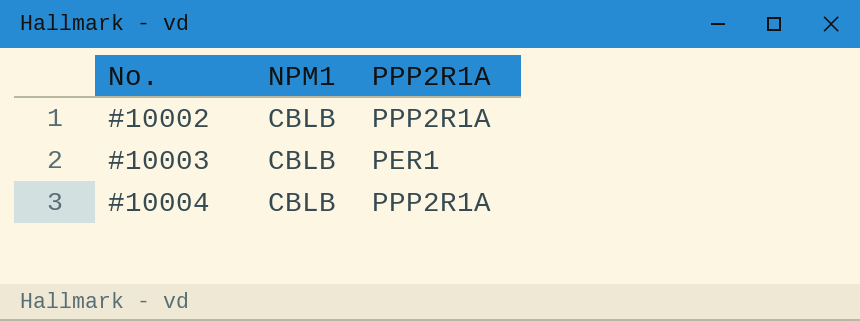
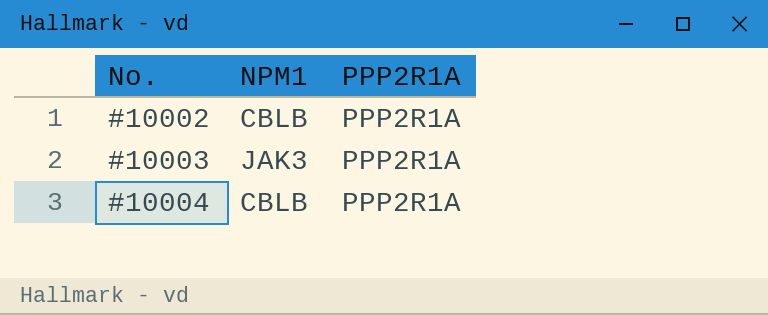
#10003 | NPM1: CBLB -> JAK3
#10003 | PPP2R1A: PER1 -> PPP2R1A

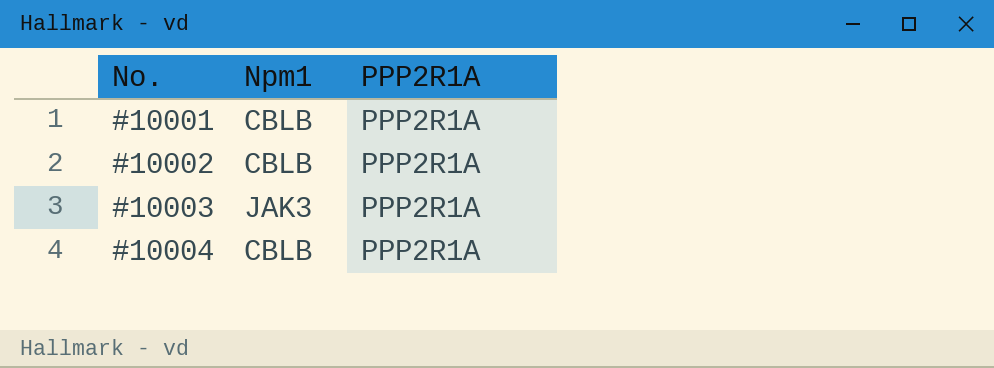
column name: NPM1 -> Npm1
row #10001: none -> CBLB | PPP2R1A

